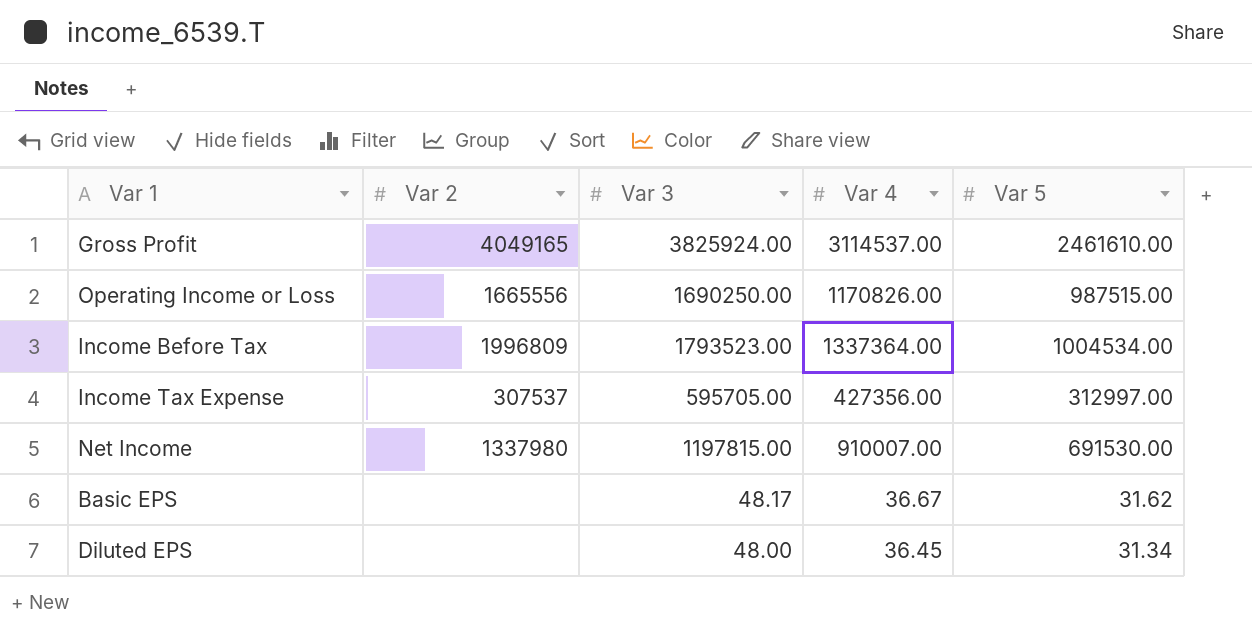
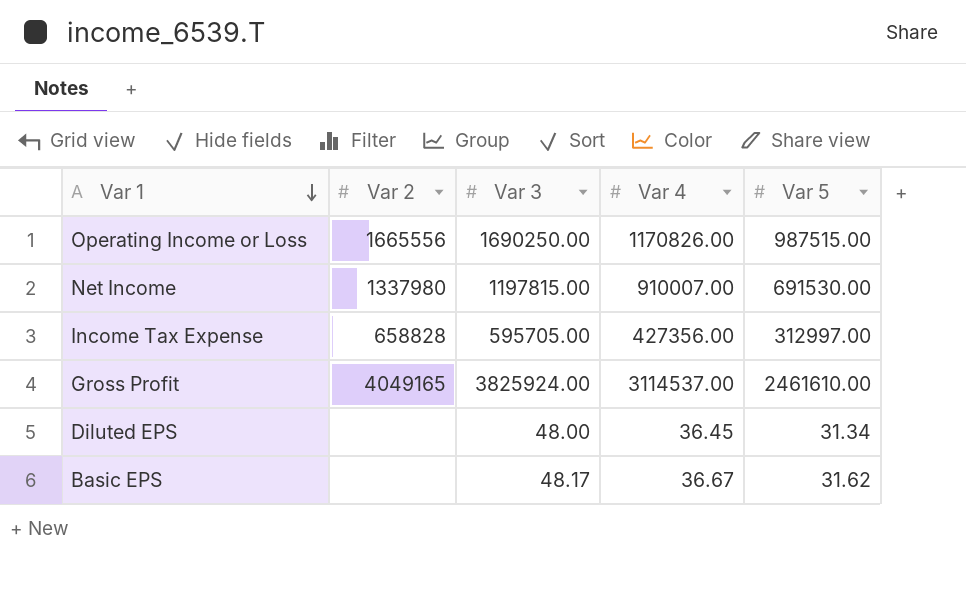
row order: none -> Var 1 descending
row Income Before Tax: 1996809 | 1793523.00 | 1337364.00 | 1004534.00 -> none
Income Tax Expense | Var 2: 307537 -> 658828

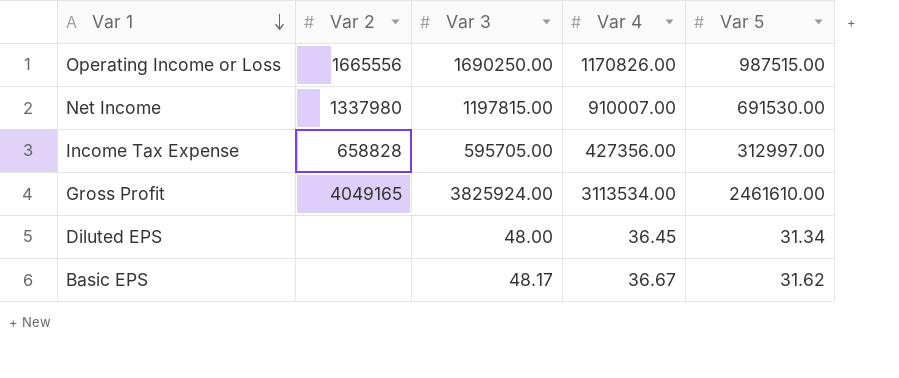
Gross Profit | Var 4: 3114537.00 -> 3113534.00

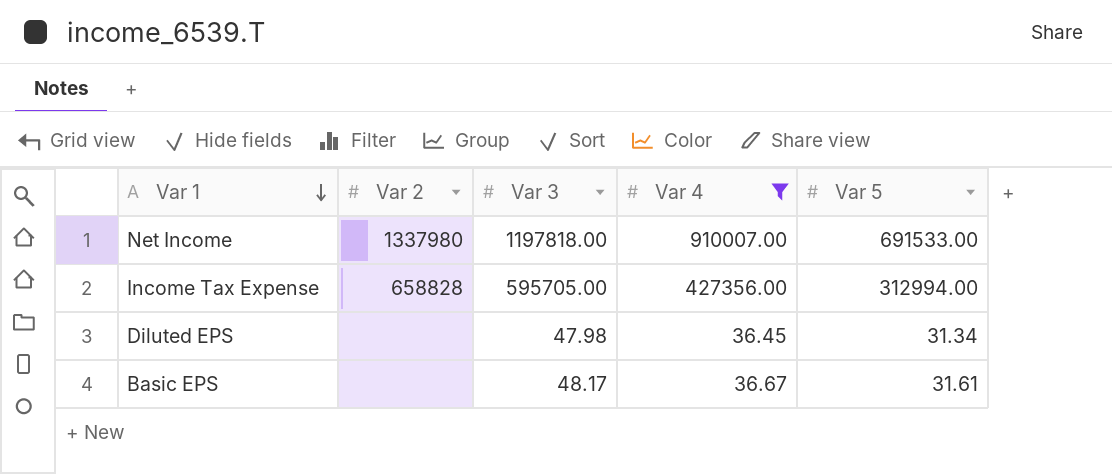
filter: none -> Var 4 <= 910007.00
Net Income | Var 3: 1197815.00 -> 1197818.00
Net Income | Var 5: 691530.00 -> 691533.00
Income Tax Expense | Var 5: 312997.00 -> 312994.00
Diluted EPS | Var 3: 48.00 -> 47.98
Basic EPS | Var 5: 31.62 -> 31.61

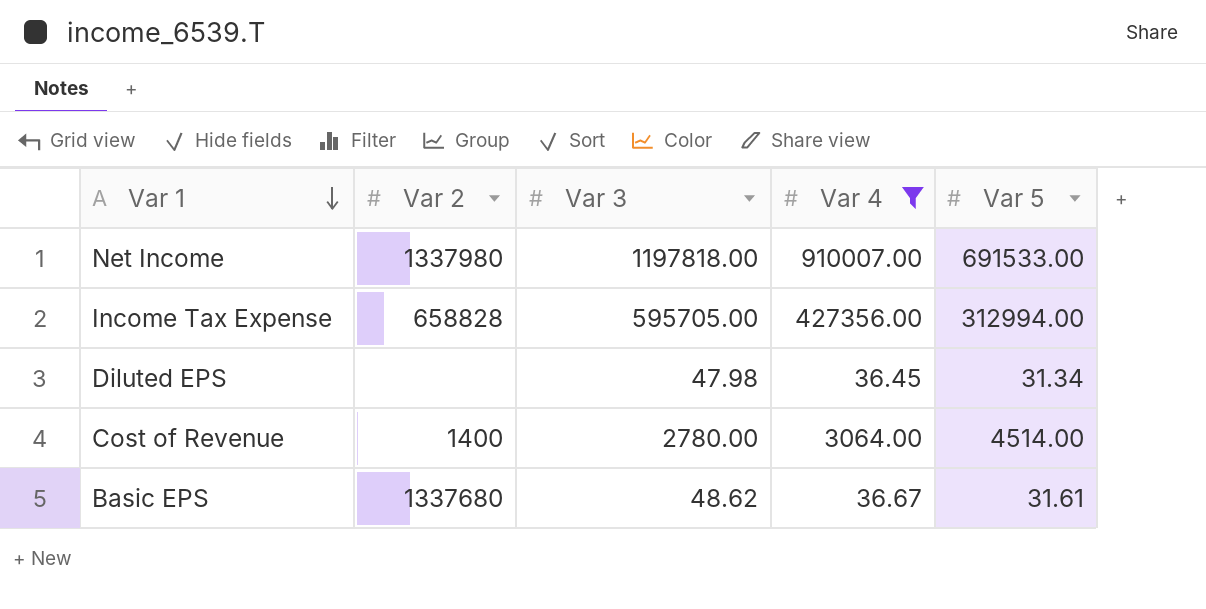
row Cost of Revenue: none -> 1400 | 2780.00 | 3064.00 | 4514.00
Basic EPS | Var 2: none -> 1337680
Basic EPS | Var 3: 48.17 -> 48.62

